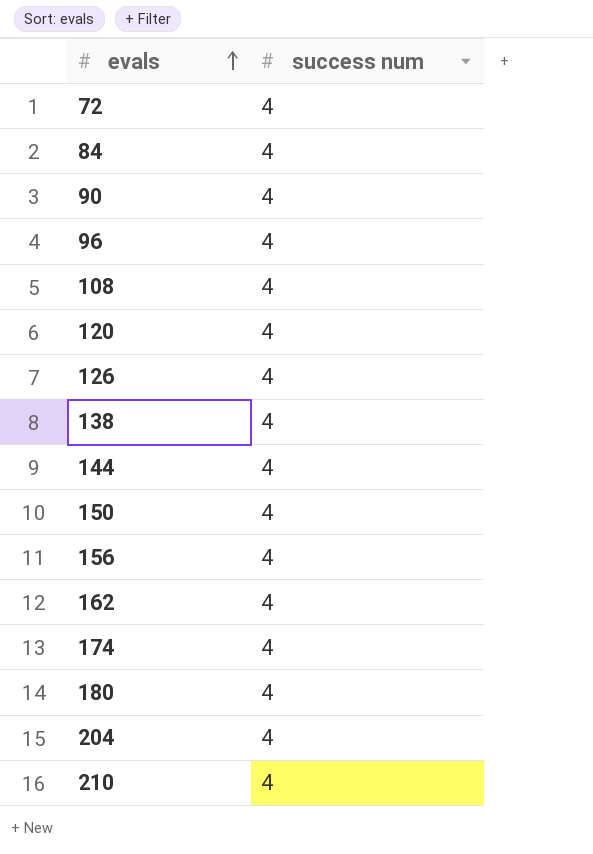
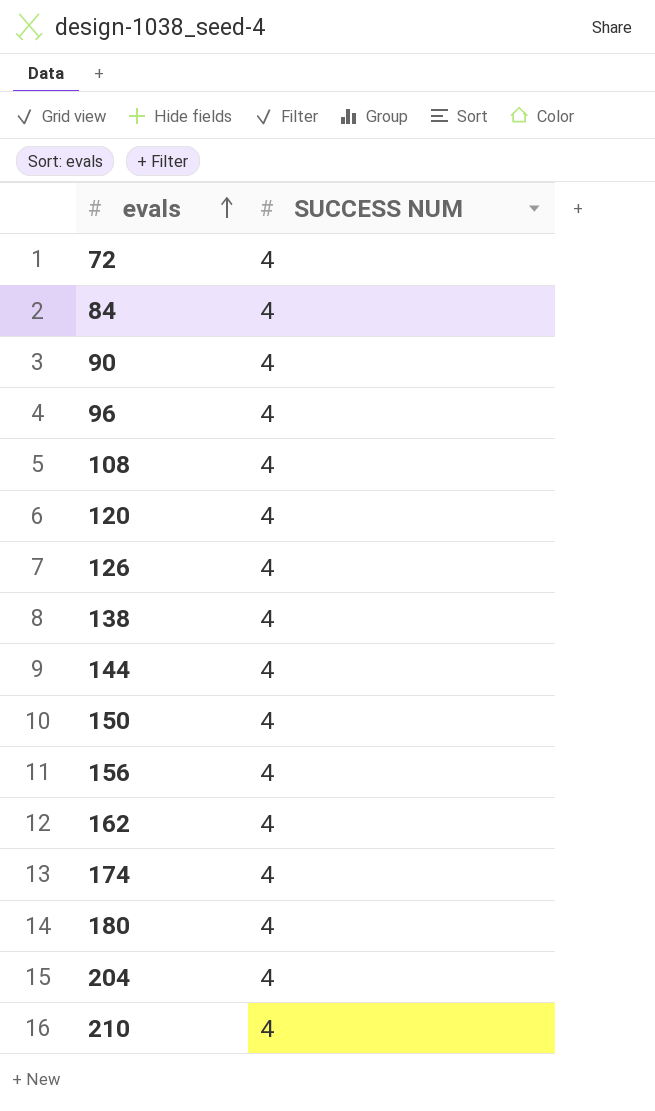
column name: success num -> SUCCESS NUM

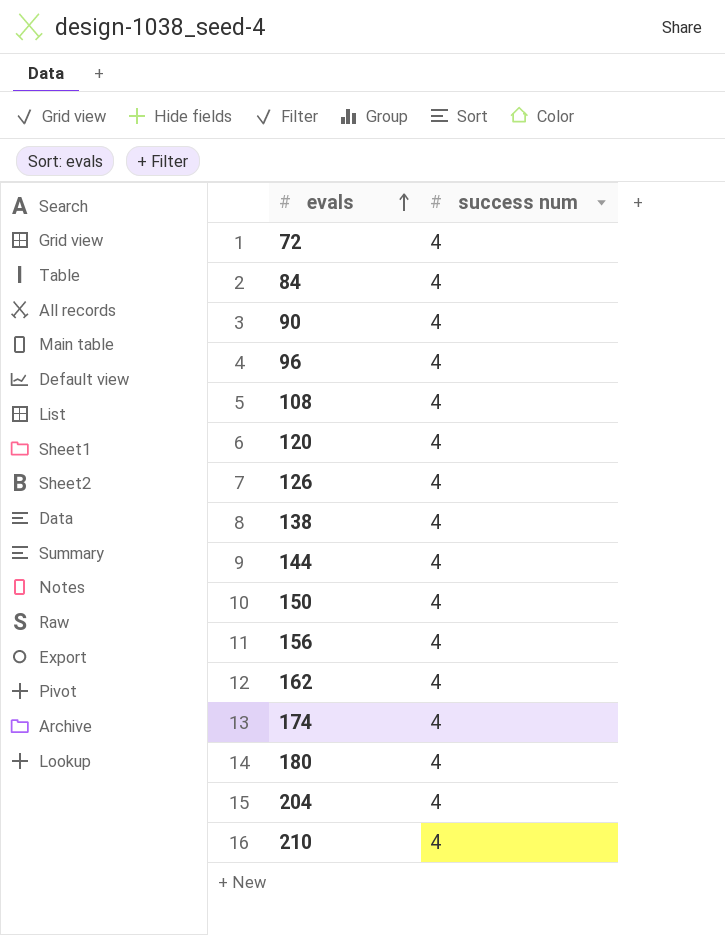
column name: SUCCESS NUM -> success num

